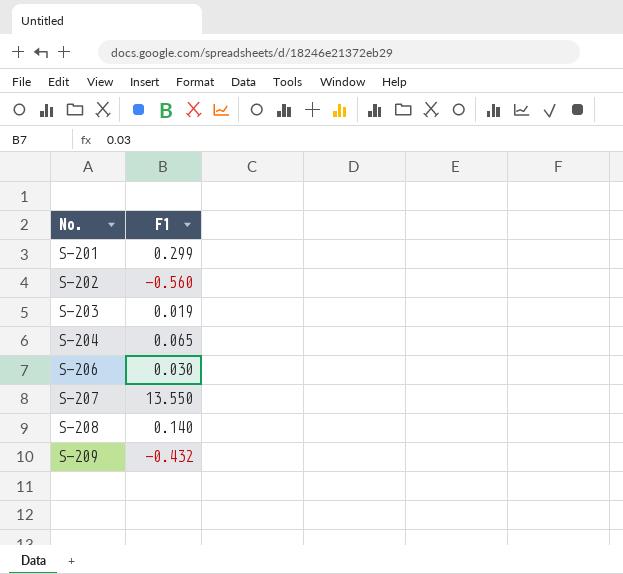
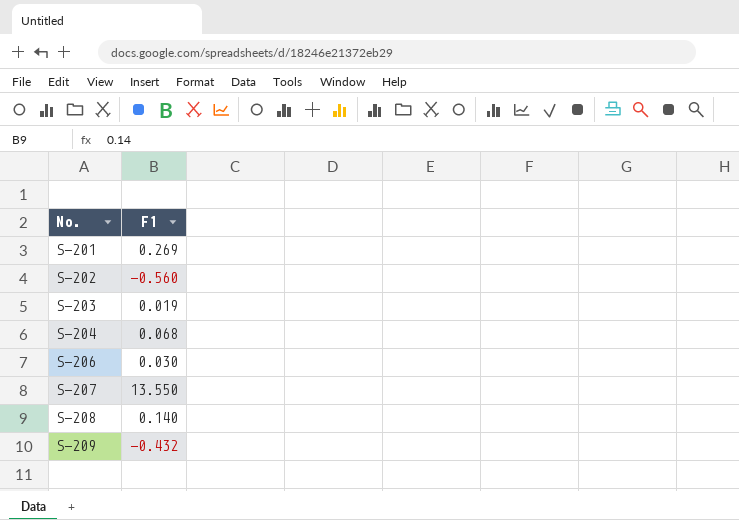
S-201 | F1: 0.299 -> 0.269
S-204 | F1: 0.065 -> 0.068

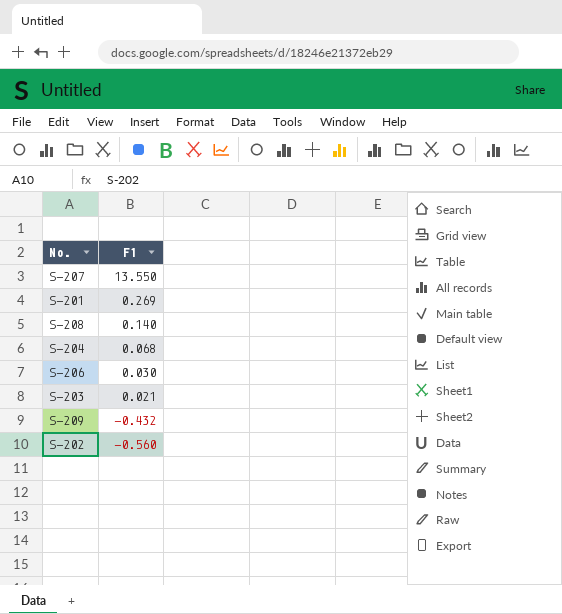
row order: No. ascending -> F1 descending
S-203 | F1: 0.019 -> 0.021

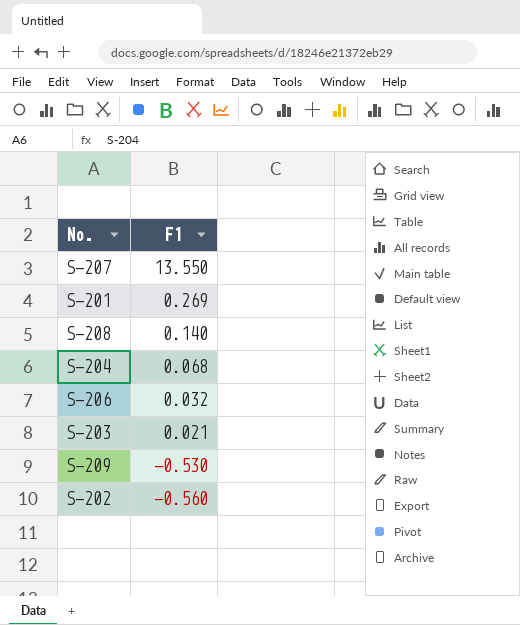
S-206 | F1: 0.030 -> 0.032
S-209 | F1: -0.432 -> -0.530

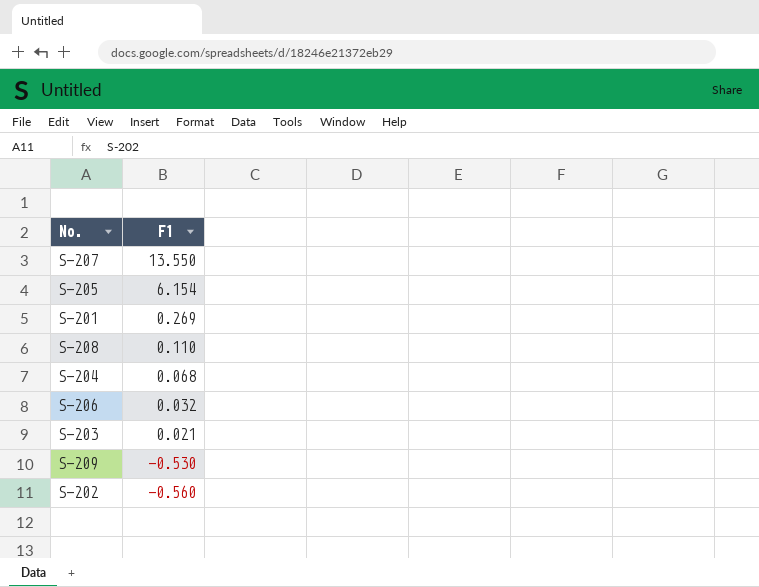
row S-205: none -> 6.154
S-208 | F1: 0.140 -> 0.110

